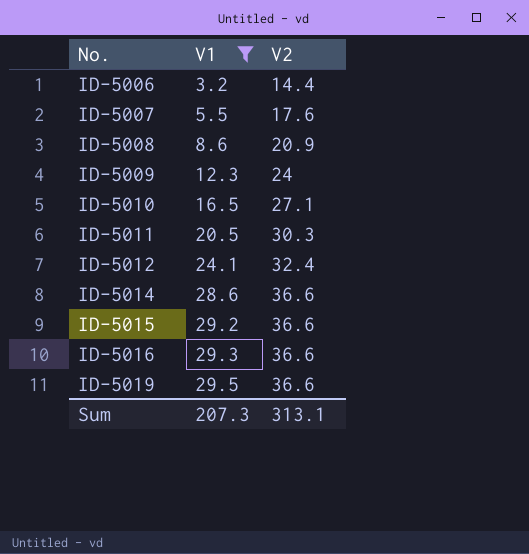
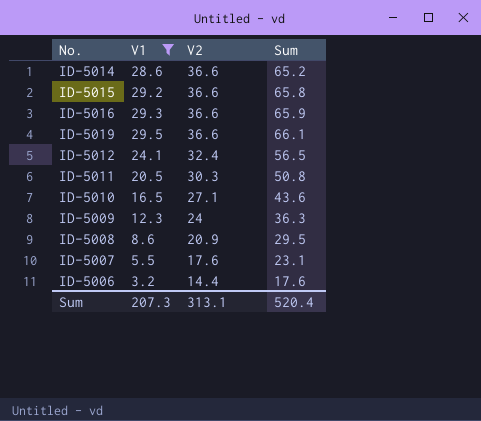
row order: No. ascending -> V2 descending
column Sum | formula: none -> [V1] + [V2]

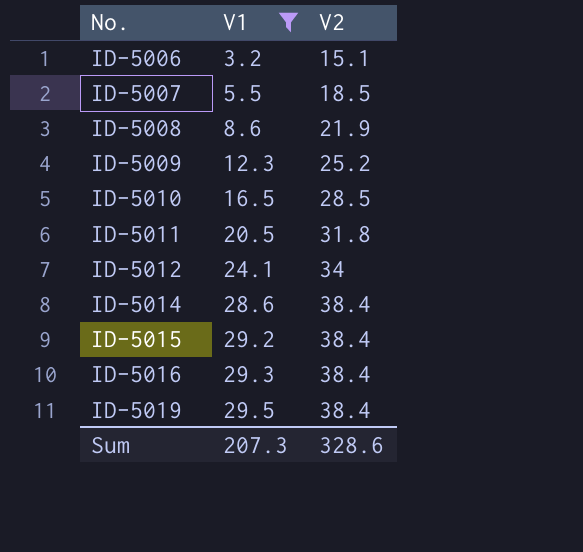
row order: V2 descending -> No. ascending
column Sum | formula: [V1] + [V2] -> none
ID-5006 | V2: 14.4 -> 15.1
ID-5007 | V2: 17.6 -> 18.5
ID-5008 | V2: 20.9 -> 21.9
ID-5009 | V2: 24 -> 25.2
ID-5010 | V2: 27.1 -> 28.5
ID-5011 | V2: 30.3 -> 31.8
ID-5012 | V2: 32.4 -> 34
ID-5014 | V2: 36.6 -> 38.4
ID-5015 | V2: 36.6 -> 38.4
ID-5016 | V2: 36.6 -> 38.4
ID-5019 | V2: 36.6 -> 38.4
Sum | V2: 313.1 -> 328.6

